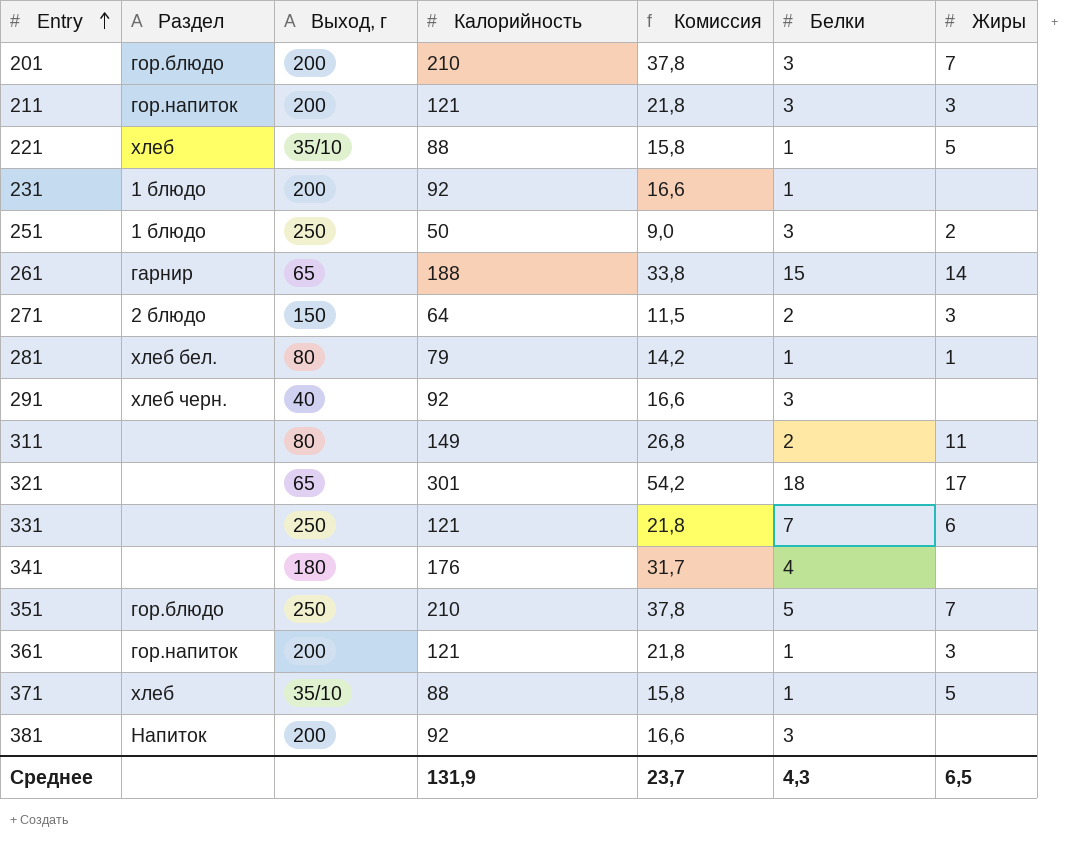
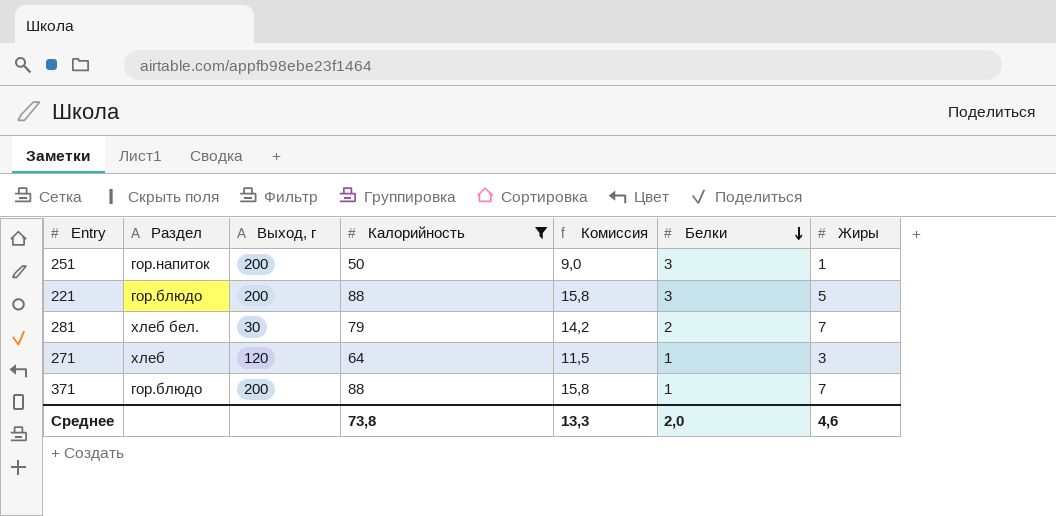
filter: none -> Калорийность <= 88
row order: Entry ascending -> Белки descending
251 | Раздел: 1 блюдо -> гор.напиток
251 | Выход, г: 250 -> 200
251 | Жиры: 2 -> 1
221 | Раздел: хлеб -> гор.блюдо
221 | Выход, г: 35/10 -> 200
221 | Белки: 1 -> 3
281 | Выход, г: 80 -> 30
281 | Белки: 1 -> 2
281 | Жиры: 1 -> 7
271 | Раздел: 2 блюдо -> хлеб
271 | Выход, г: 150 -> 120
271 | Белки: 2 -> 1
371 | Раздел: хлеб -> гор.блюдо
371 | Выход, г: 35/10 -> 200
371 | Жиры: 5 -> 7
Среднее | Калорийность: 131,9 -> 73,8
Среднее | Комиссия: 23,7 -> 13,3
Среднее | Белки: 4,3 -> 2,0
Среднее | Жиры: 6,5 -> 4,6

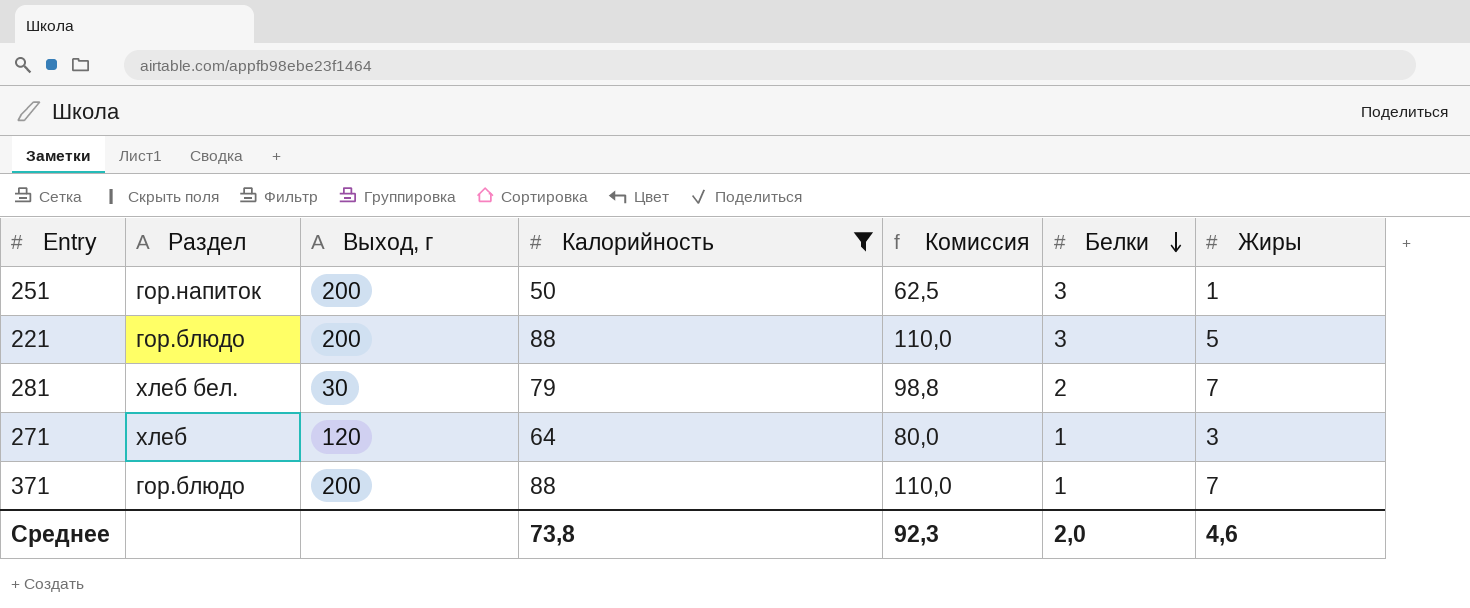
column Комиссия | formula: [Калорийность] * 0,18 -> [Калорийность] * 1,25
Среднее | Комиссия: 13,3 -> 92,3

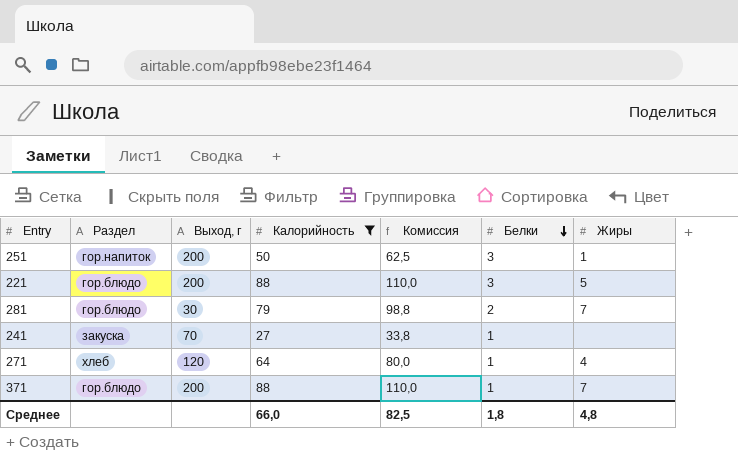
281 | Раздел: хлеб бел. -> гор.блюдо
row 241: none -> закуска | 70 | 27 | 33,8 | 1 | none
271 | Жиры: 3 -> 4
Среднее | Калорийность: 73,8 -> 66,0
Среднее | Комиссия: 92,3 -> 82,5
Среднее | Белки: 2,0 -> 1,8
Среднее | Жиры: 4,6 -> 4,8

